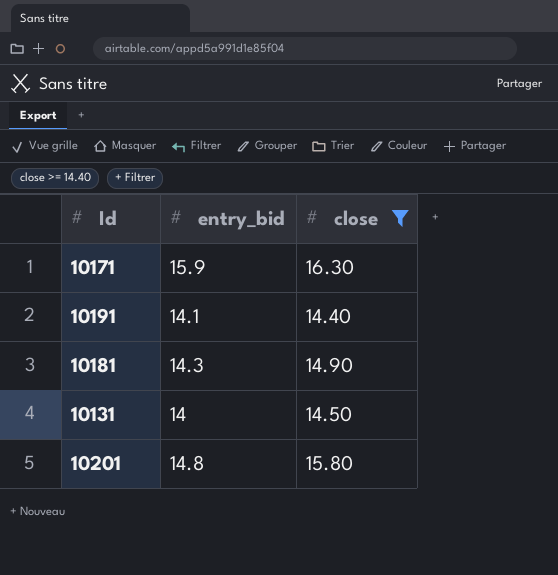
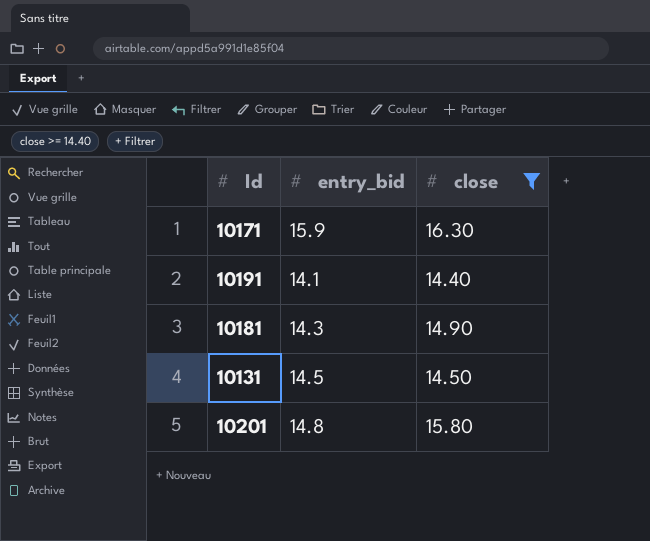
10131 | entry_bid: 14 -> 14.5

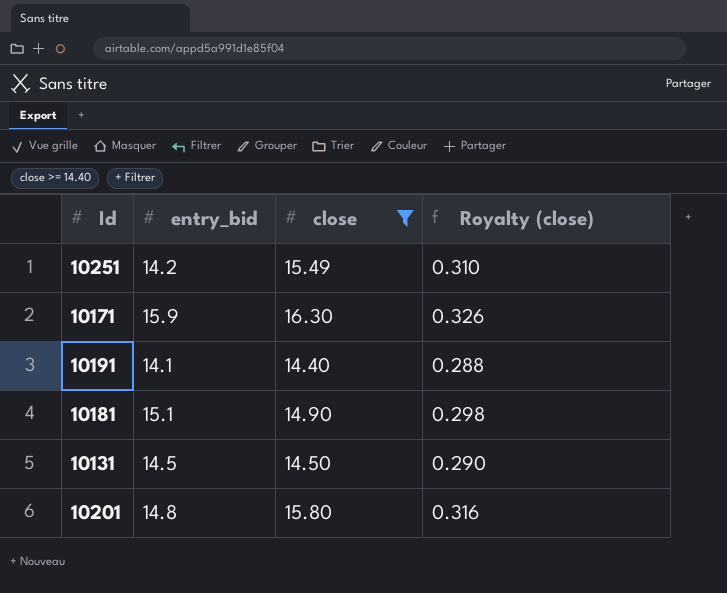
column Royalty (close) | formula: none -> [close] * 0.02
row 10251: none -> 14.2 | 15.49 | 0.310
10181 | entry_bid: 14.3 -> 15.1

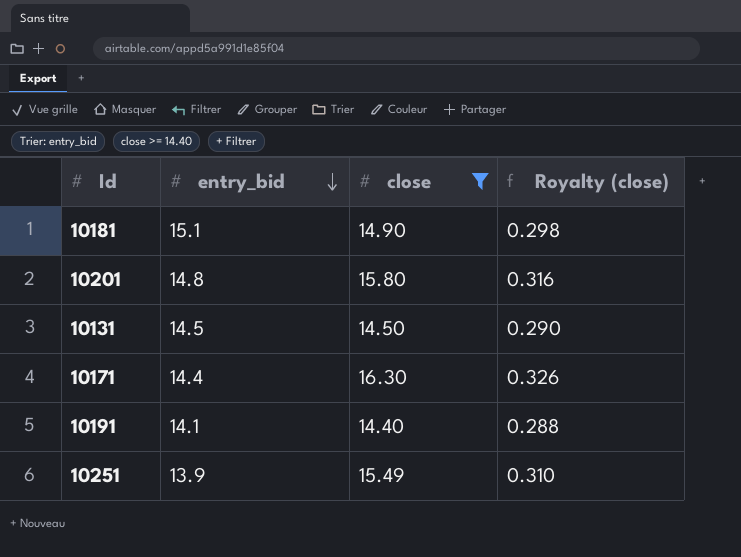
row order: none -> entry_bid descending
10171 | entry_bid: 15.9 -> 14.4
10251 | entry_bid: 14.2 -> 13.9

